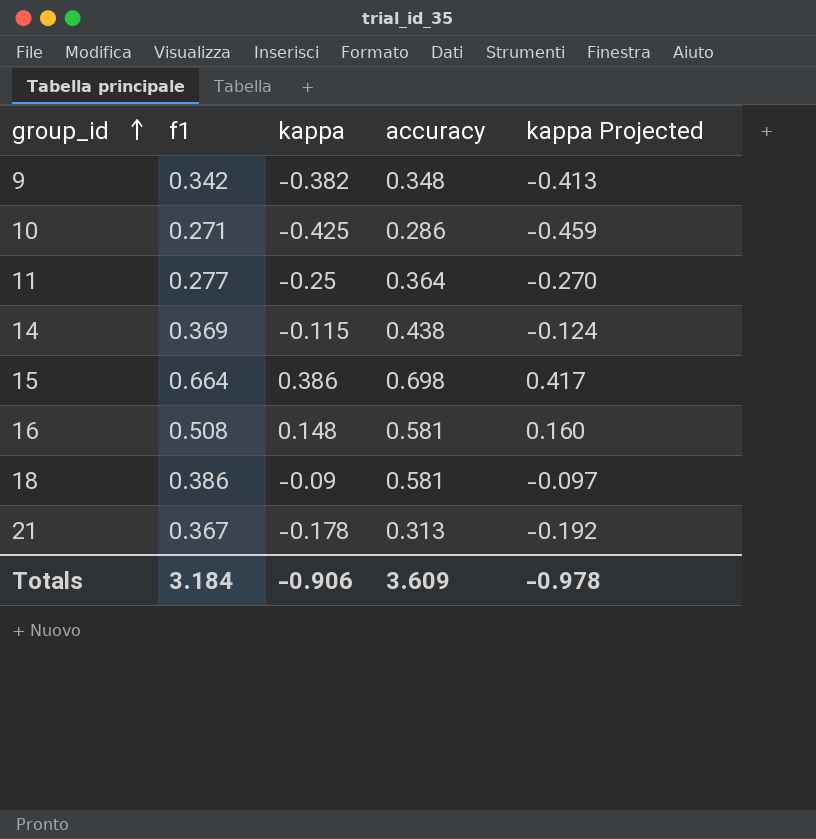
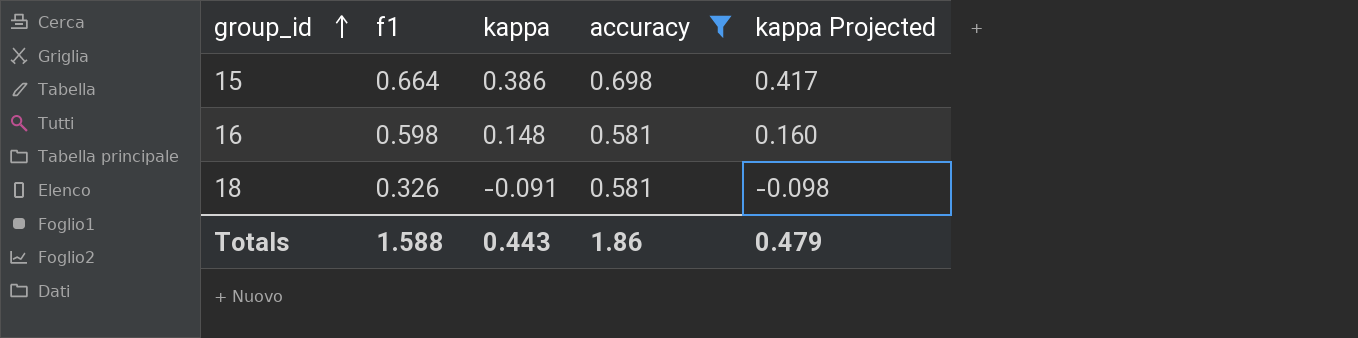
filter: none -> accuracy >= 0.581
16 | f1: 0.508 -> 0.598
18 | f1: 0.386 -> 0.326
18 | kappa: -0.09 -> -0.091
18 | kappa Projected: -0.097 -> -0.098
Totals | f1: 3.184 -> 1.588
Totals | kappa: -0.906 -> 0.443
Totals | accuracy: 3.609 -> 1.86
Totals | kappa Projected: -0.978 -> 0.479

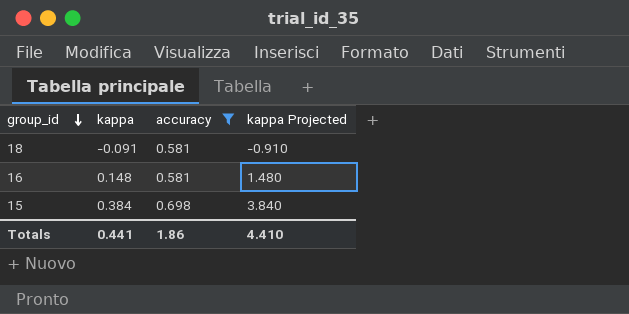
row order: group_id ascending -> group_id descending
column f1 | position: 2 -> none
column kappa Projected | formula: [kappa] * 1.08 -> [kappa] * 10
15 | kappa: 0.386 -> 0.384
Totals | kappa: 0.443 -> 0.441
Totals | kappa Projected: 0.479 -> 4.410

